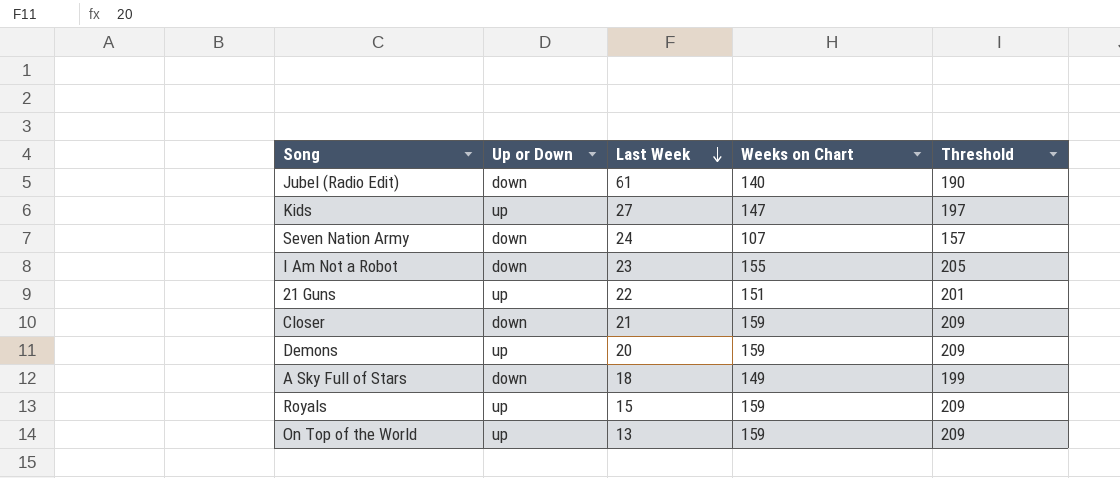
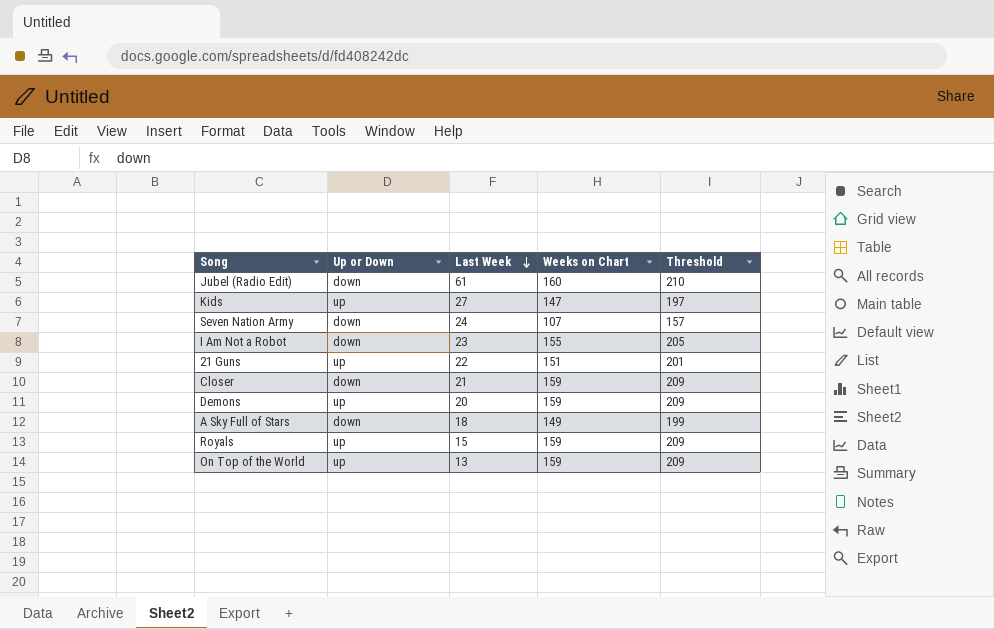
Jubel (Radio Edit) | Weeks on Chart: 140 -> 160
Jubel (Radio Edit) | Threshold: 190 -> 210

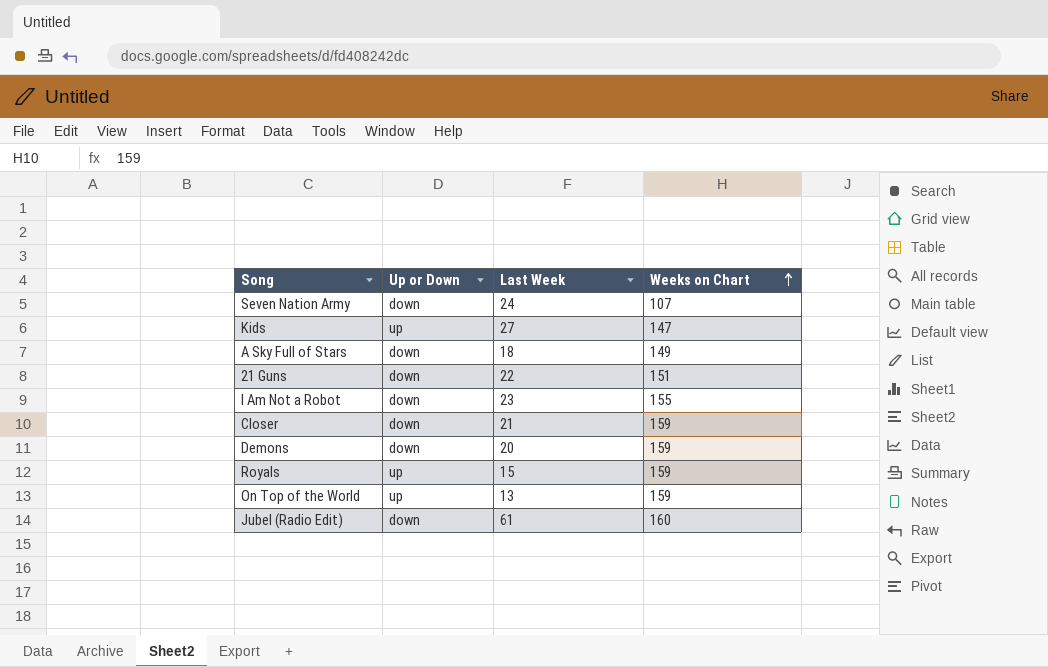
row order: Last Week descending -> Weeks on Chart ascending
column Threshold | formula: [Weeks on Chart] + 50 -> none
21 Guns | Up or Down: up -> down
Demons | Up or Down: up -> down

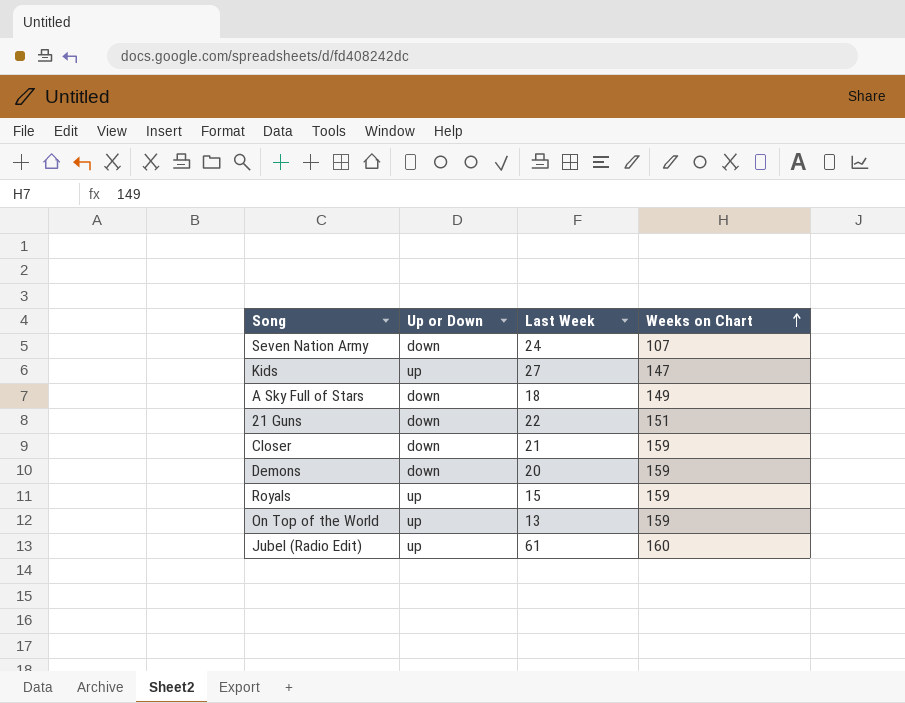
row I Am Not a Robot: down | 23 | 155 -> none
Jubel (Radio Edit) | Up or Down: down -> up

